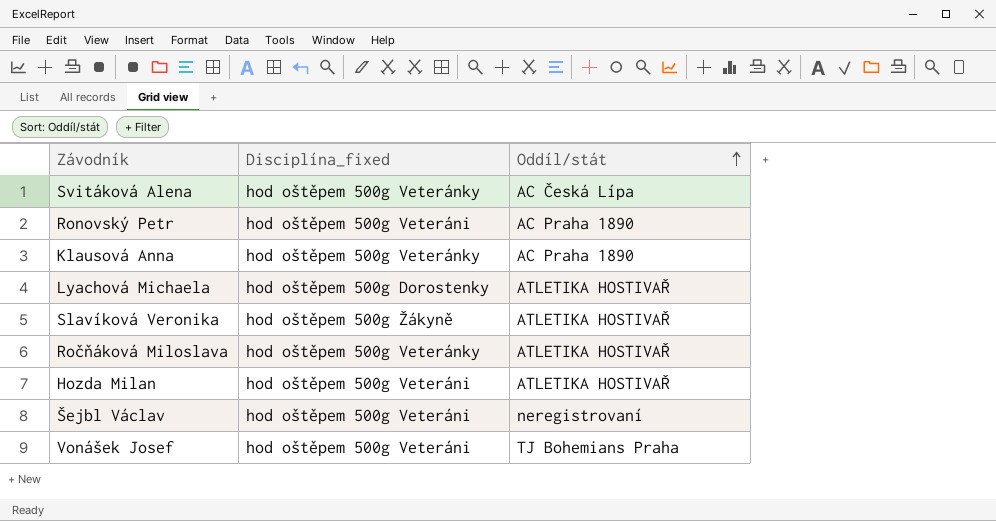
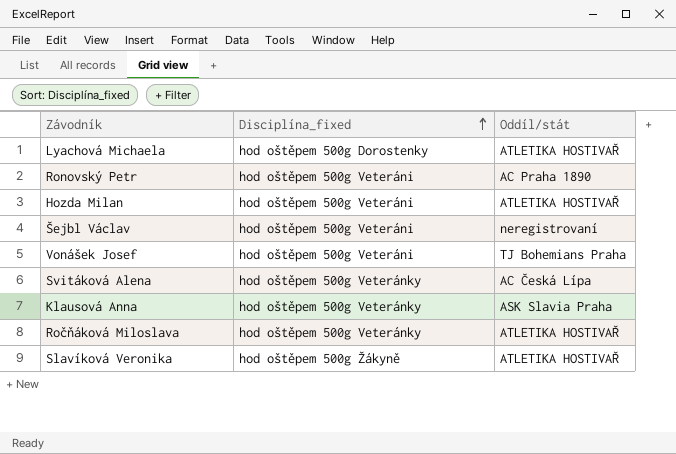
row order: Oddíl/stát ascending -> Disciplína_fixed ascending
Klausová Anna | Oddíl/stát: AC Praha 1890 -> ASK Slavia Praha

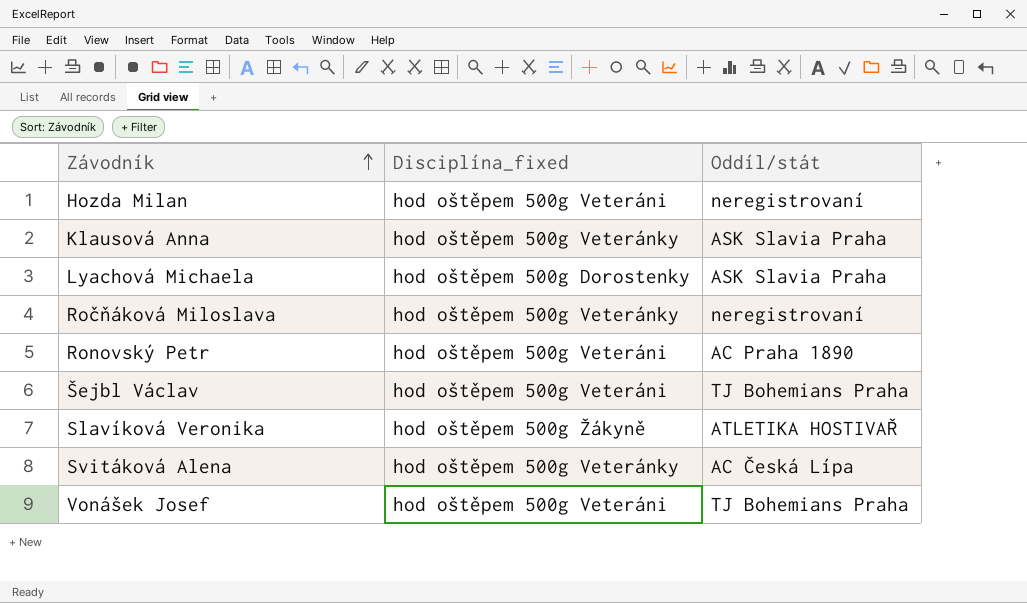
row order: Disciplína_fixed ascending -> Závodník ascending
Hozda Milan | Oddíl/stát: ATLETIKA HOSTIVAŘ -> neregistrovaní
Lyachová Michaela | Oddíl/stát: ATLETIKA HOSTIVAŘ -> ASK Slavia Praha
Ročňáková Miloslava | Oddíl/stát: ATLETIKA HOSTIVAŘ -> neregistrovaní
Šejbl Václav | Oddíl/stát: neregistrovaní -> TJ Bohemians Praha

